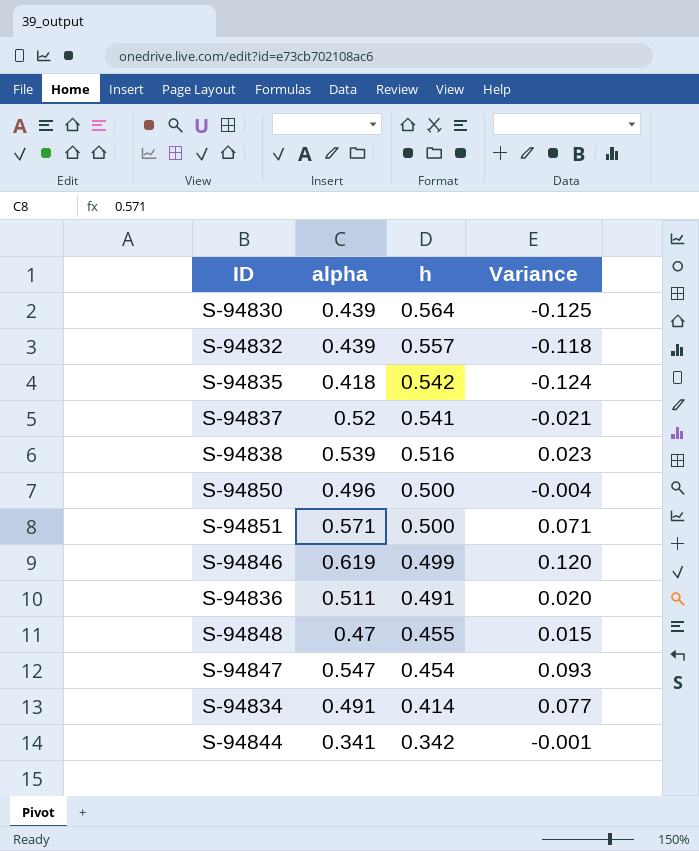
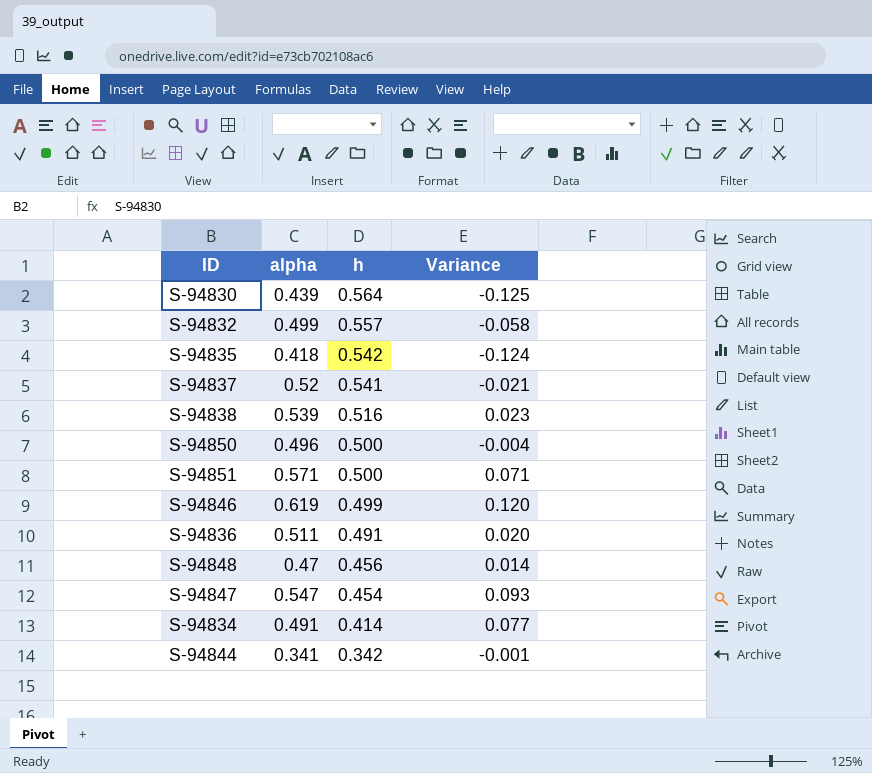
S-94832 | alpha: 0.439 -> 0.499
S-94832 | Variance: -0.118 -> -0.058
S-94848 | h: 0.455 -> 0.456
S-94848 | Variance: 0.015 -> 0.014

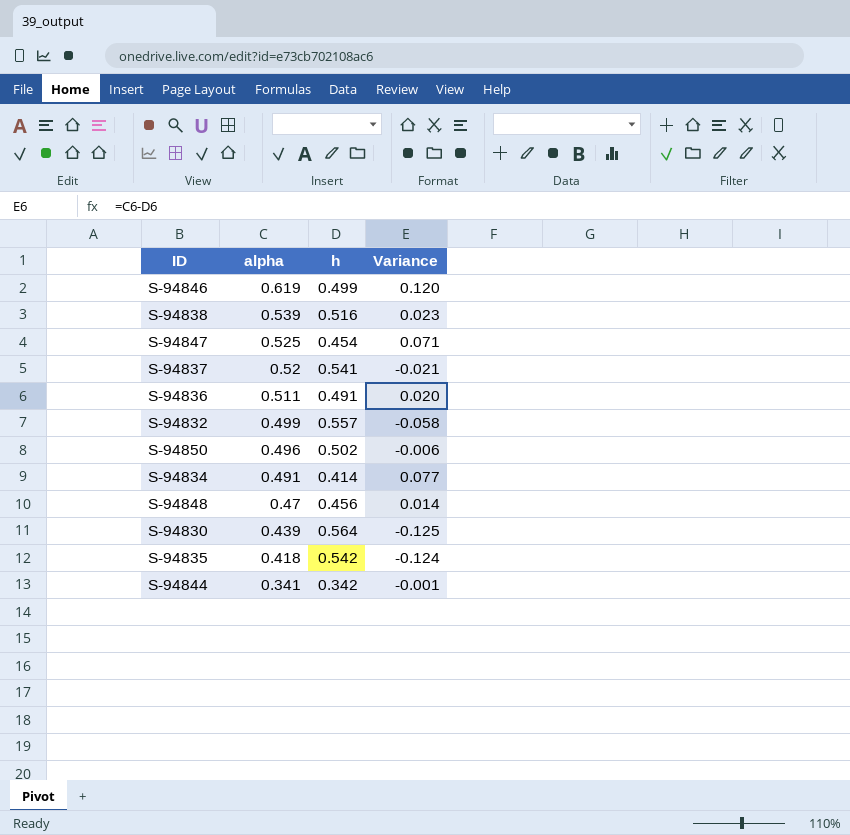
row order: h descending -> alpha descending
row S-94851: 0.571 | 0.500 | 0.071 -> none
S-94847 | alpha: 0.547 -> 0.525
S-94847 | Variance: 0.093 -> 0.071
S-94850 | h: 0.500 -> 0.502
S-94850 | Variance: -0.004 -> -0.006

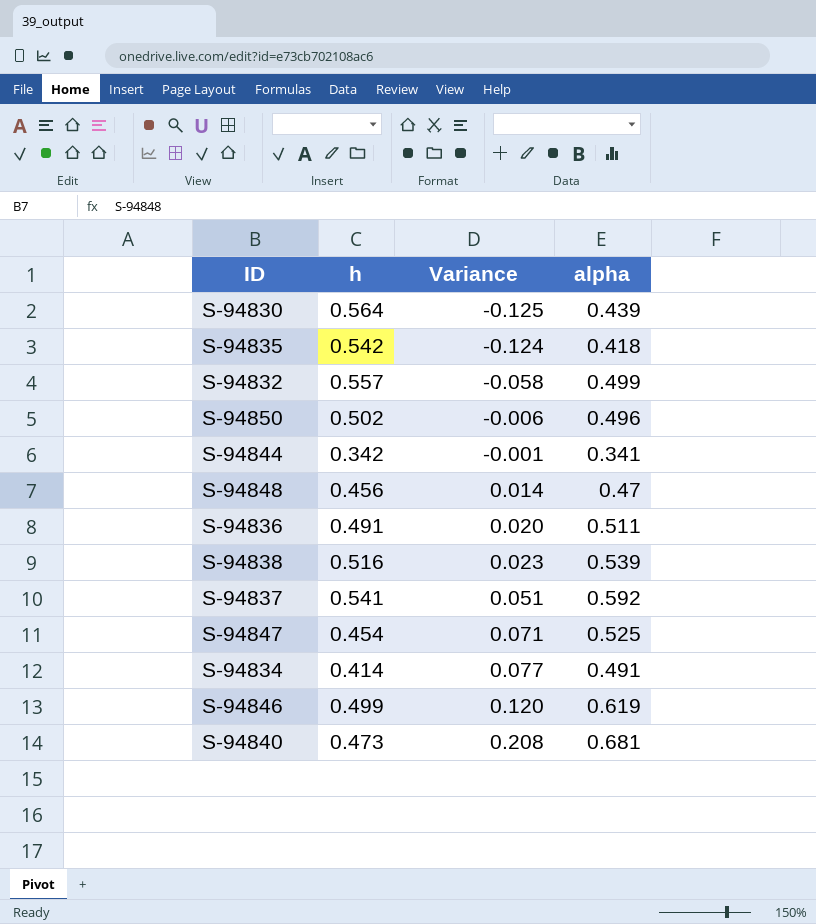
row order: alpha descending -> Variance ascending
column alpha | position: 2 -> 4
S-94837 | Variance: -0.021 -> 0.051
S-94837 | alpha: 0.52 -> 0.592
row S-94840: none -> 0.473 | 0.208 | 0.681

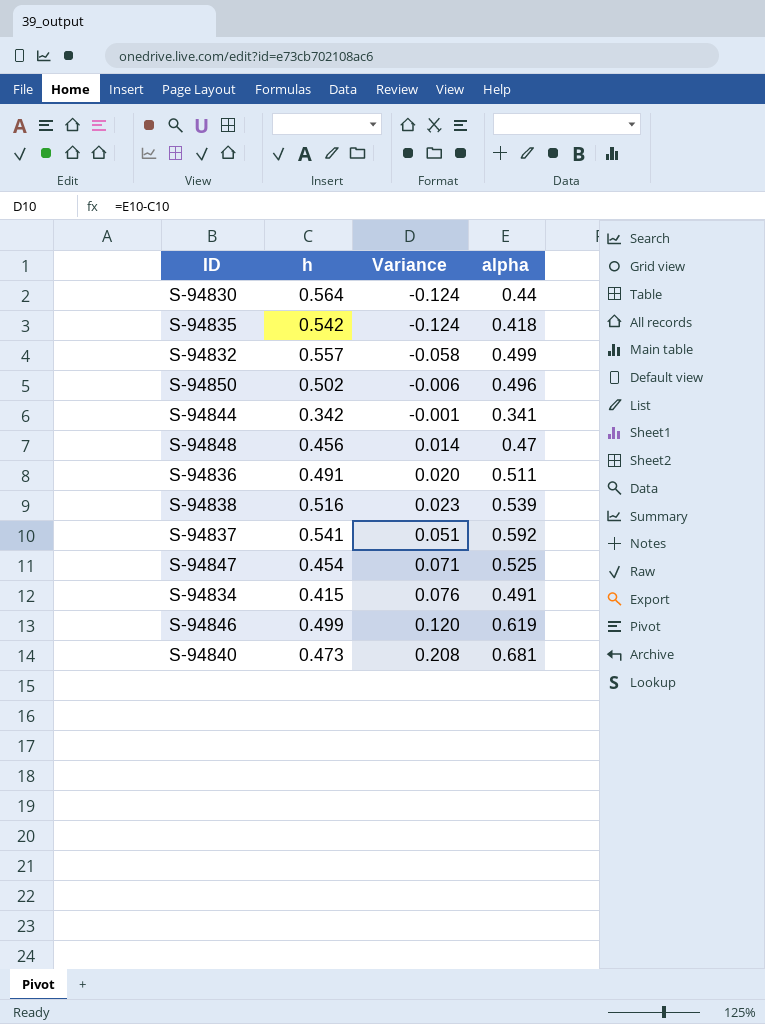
S-94830 | Variance: -0.125 -> -0.124
S-94830 | alpha: 0.439 -> 0.44
S-94834 | h: 0.414 -> 0.415
S-94834 | Variance: 0.077 -> 0.076

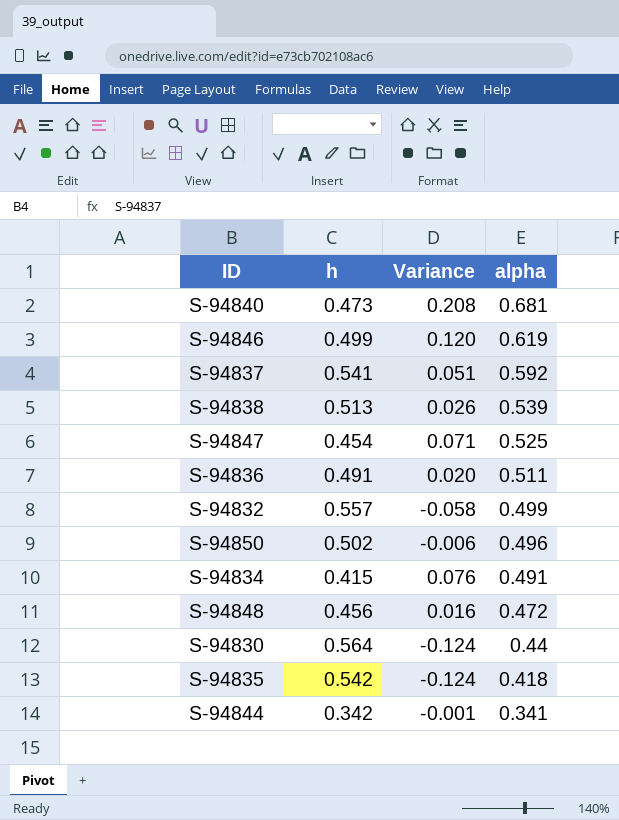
row order: Variance ascending -> alpha descending
S-94838 | h: 0.516 -> 0.513
S-94838 | Variance: 0.023 -> 0.026
S-94848 | Variance: 0.014 -> 0.016
S-94848 | alpha: 0.47 -> 0.472

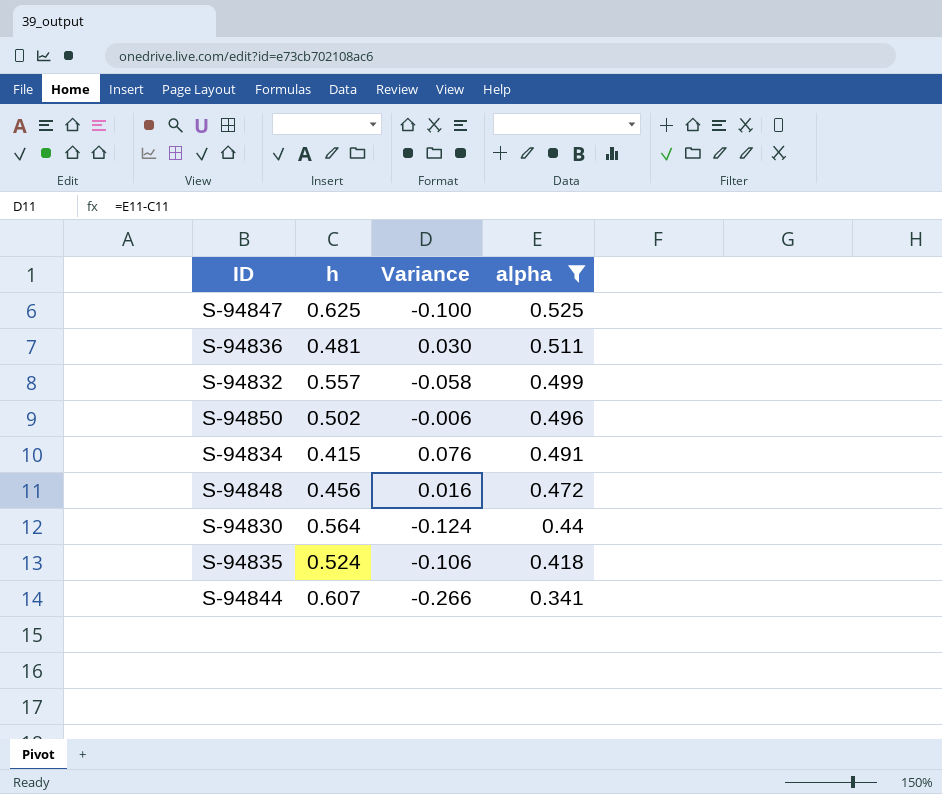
filter: none -> alpha <= 0.525
S-94847 | h: 0.454 -> 0.625
S-94847 | Variance: 0.071 -> -0.100
S-94836 | h: 0.491 -> 0.481
S-94836 | Variance: 0.020 -> 0.030
S-94835 | h: 0.542 -> 0.524
S-94835 | Variance: -0.124 -> -0.106
S-94844 | h: 0.342 -> 0.607
S-94844 | Variance: -0.001 -> -0.266

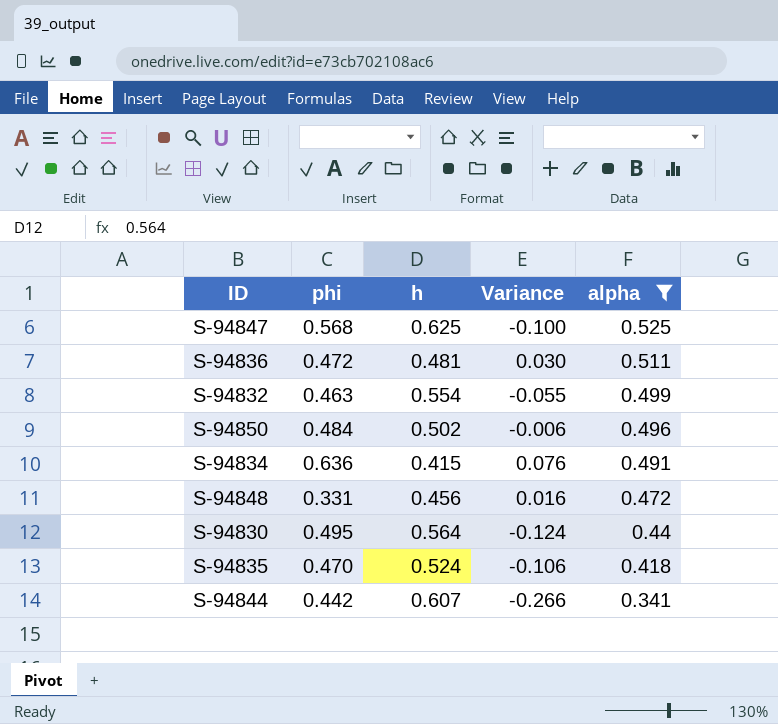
column phi | position: none -> 2
S-94832 | h: 0.557 -> 0.554
S-94832 | Variance: -0.058 -> -0.055

